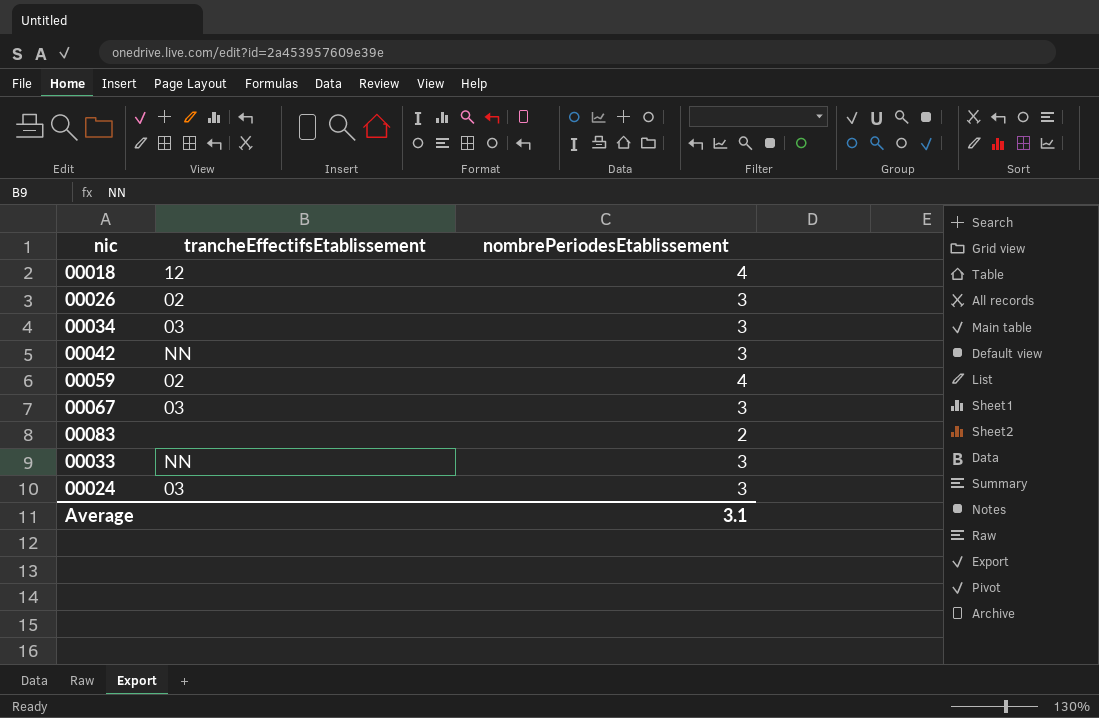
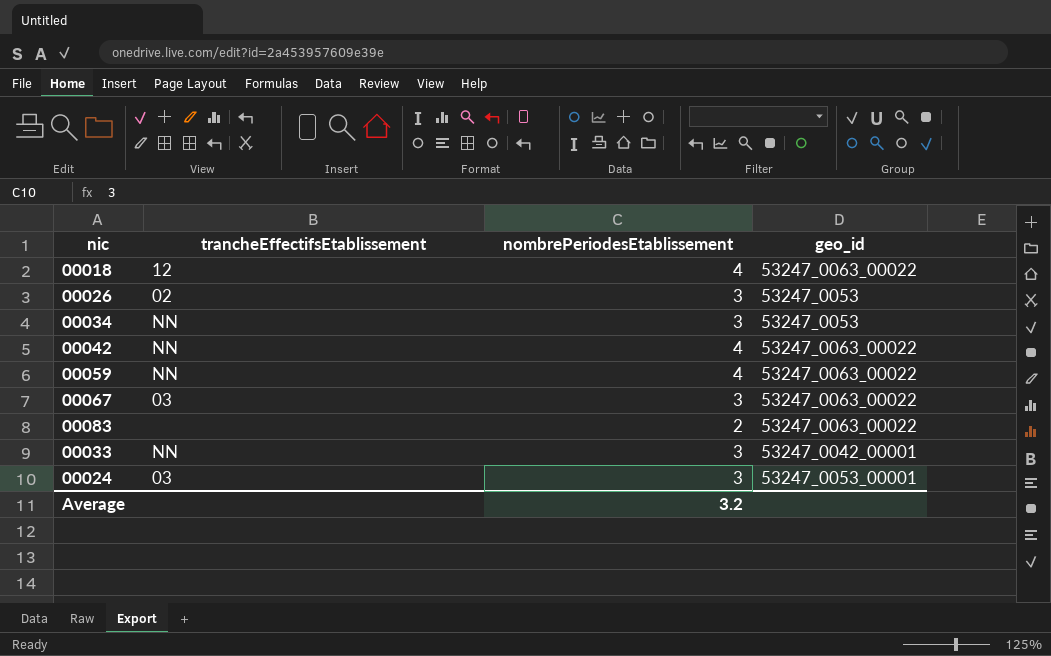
column geo_id | position: none -> 4
00034 | trancheEffectifsEtablissement: 03 -> NN
00042 | nombrePeriodesEtablissement: 3 -> 4
00059 | trancheEffectifsEtablissement: 02 -> NN
Average | nombrePeriodesEtablissement: 3.1 -> 3.2

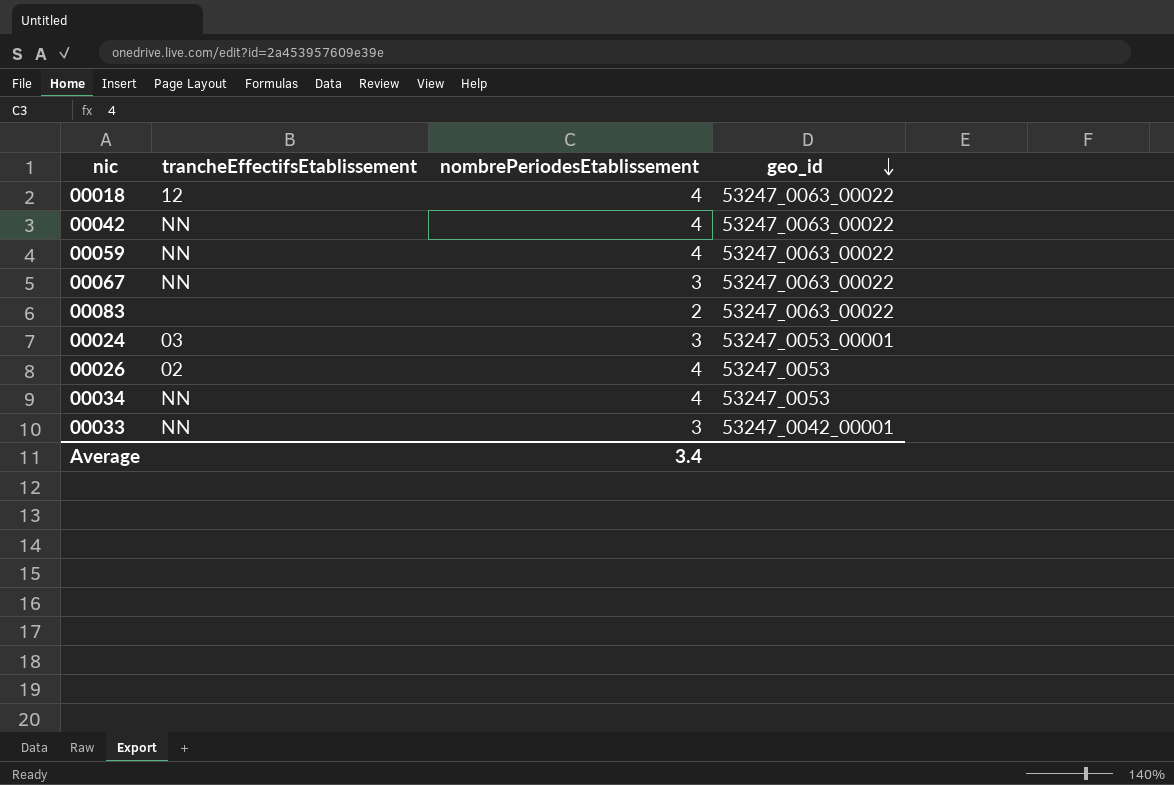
row order: none -> geo_id descending
00067 | trancheEffectifsEtablissement: 03 -> NN
00026 | nombrePeriodesEtablissement: 3 -> 4
00034 | nombrePeriodesEtablissement: 3 -> 4
Average | nombrePeriodesEtablissement: 3.2 -> 3.4

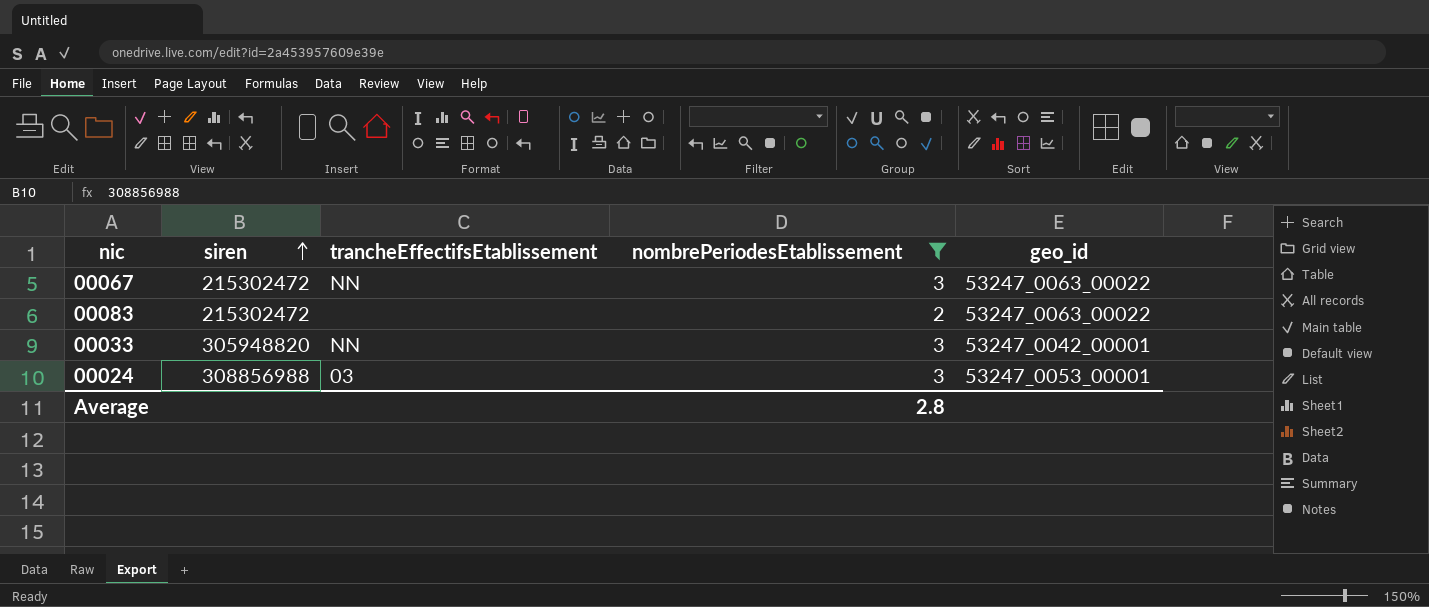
filter: none -> nombrePeriodesEtablissement != 4
row order: geo_id descending -> siren ascending
column siren | position: none -> 2
Average | nombrePeriodesEtablissement: 3.4 -> 2.8

